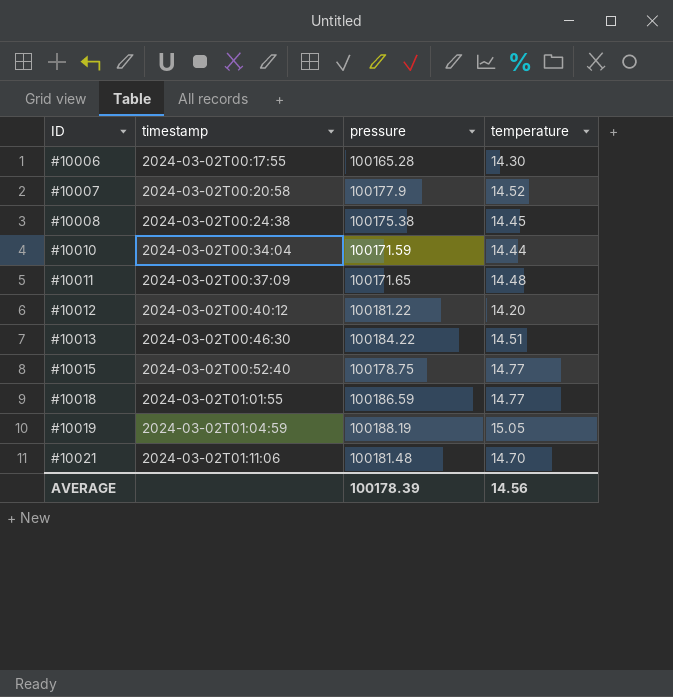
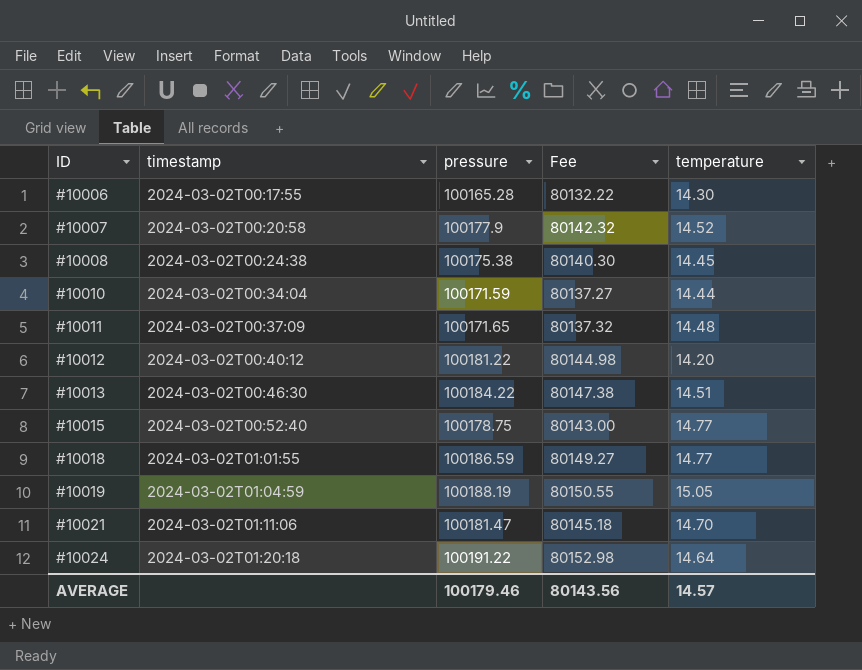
column Fee | formula: none -> [pressure] * 0.8
#10021 | pressure: 100181.48 -> 100181.47
row #10024: none -> 2024-03-02T01:20:18 | 100191.22 | 80152.98 | 14.64
AVERAGE | pressure: 100178.39 -> 100179.46
AVERAGE | temperature: 14.56 -> 14.57

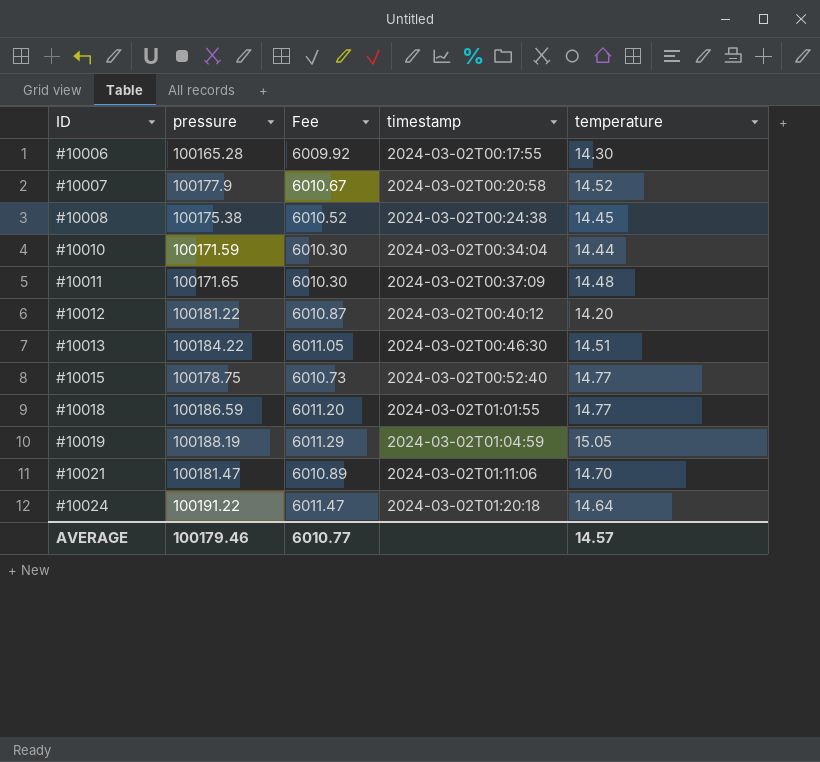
column Fee | formula: [pressure] * 0.8 -> [pressure] * 0.06
column timestamp | position: 2 -> 4
AVERAGE | Fee: 80143.56 -> 6010.77

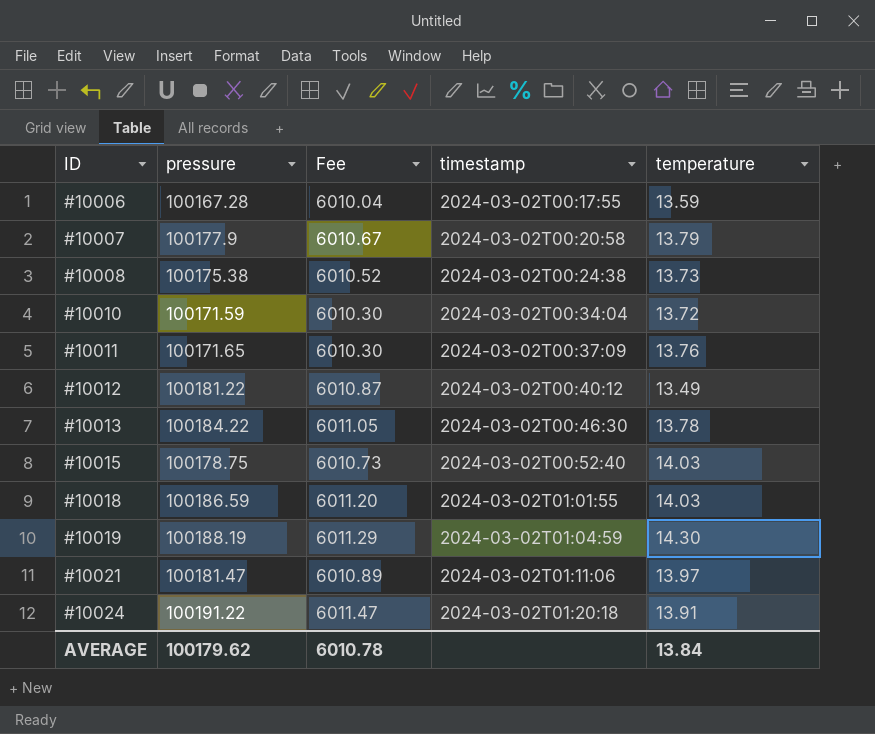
#10006 | pressure: 100165.28 -> 100167.28
#10006 | Fee: 6009.92 -> 6010.04
#10006 | temperature: 14.30 -> 13.59
#10007 | temperature: 14.52 -> 13.79
#10008 | temperature: 14.45 -> 13.73
#10010 | temperature: 14.44 -> 13.72
#10011 | temperature: 14.48 -> 13.76
#10012 | temperature: 14.20 -> 13.49
#10013 | temperature: 14.51 -> 13.78
#10015 | temperature: 14.77 -> 14.03
#10018 | temperature: 14.77 -> 14.03
#10019 | temperature: 15.05 -> 14.30
#10021 | temperature: 14.70 -> 13.97
#10024 | temperature: 14.64 -> 13.91
AVERAGE | pressure: 100179.46 -> 100179.62
AVERAGE | Fee: 6010.77 -> 6010.78
AVERAGE | temperature: 14.57 -> 13.84

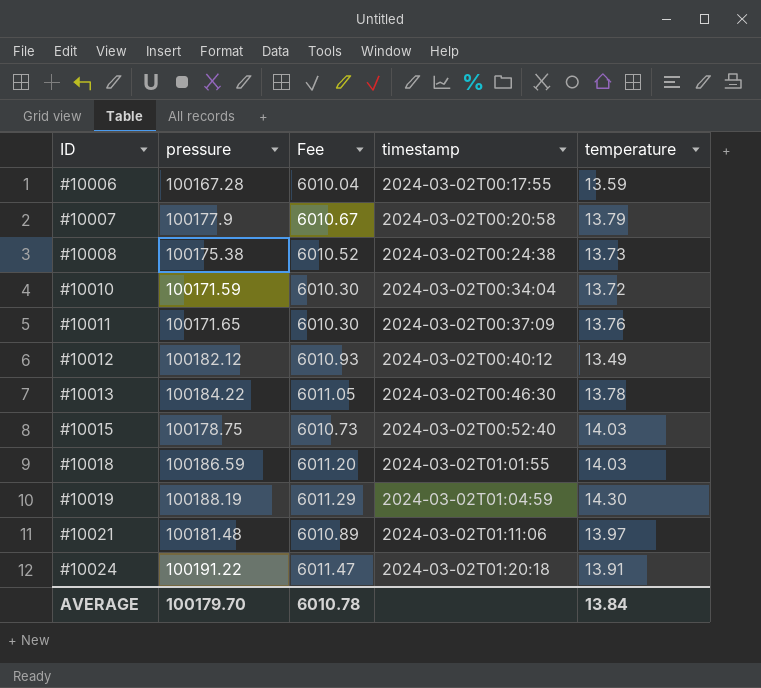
#10012 | pressure: 100181.22 -> 100182.12
#10012 | Fee: 6010.87 -> 6010.93
#10021 | pressure: 100181.47 -> 100181.48
AVERAGE | pressure: 100179.62 -> 100179.70

